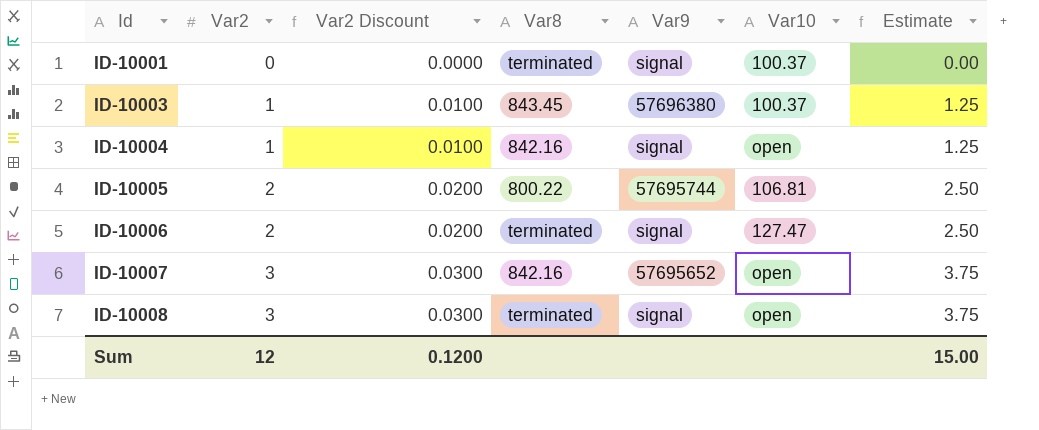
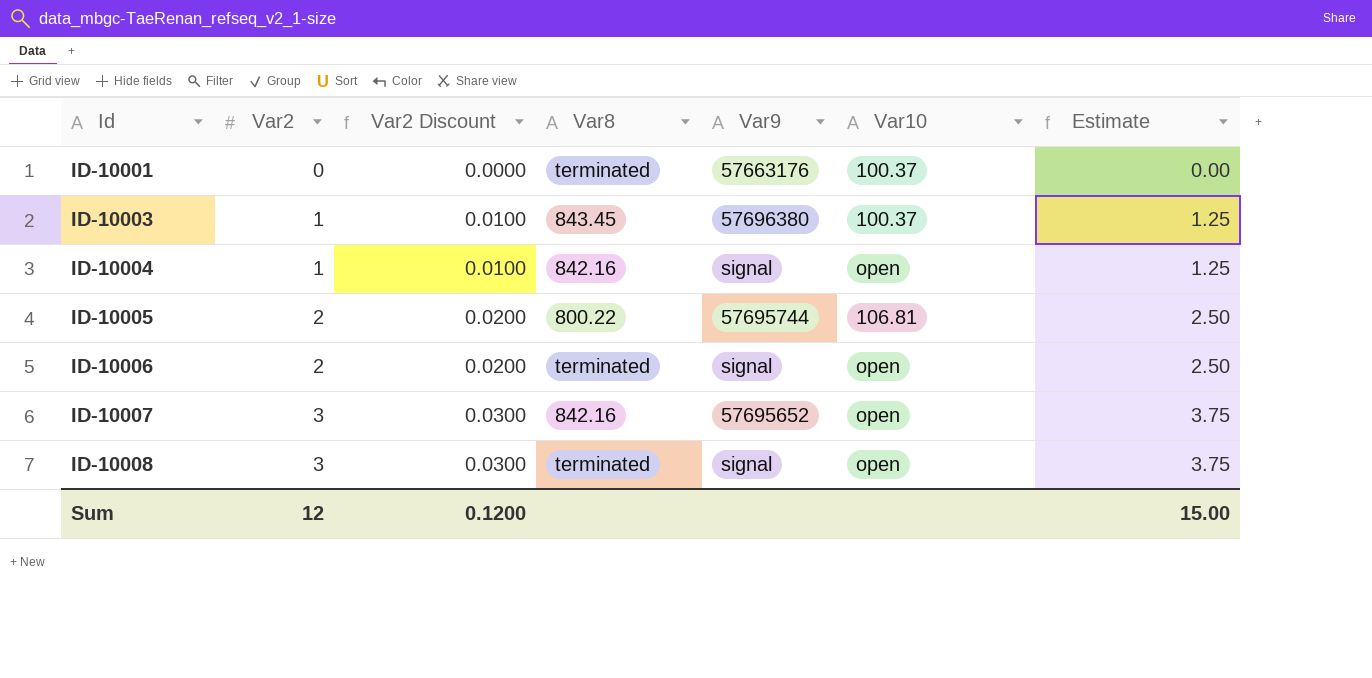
ID-10001 | Var9: signal -> 57663176
ID-10006 | Var10: 127.47 -> open

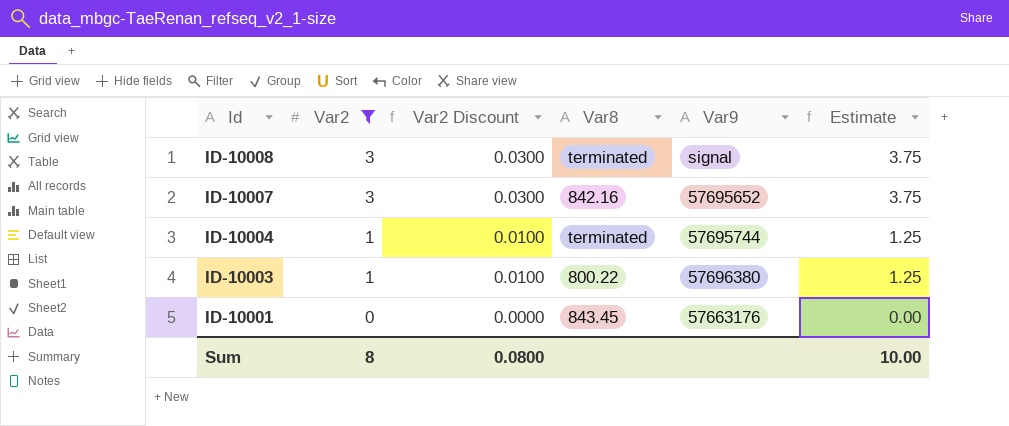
filter: none -> Var2 != 2
row order: Id ascending -> Id descending
column Var10 | position: 6 -> none
ID-10004 | Var8: 842.16 -> terminated
ID-10004 | Var9: signal -> 57695744
ID-10003 | Var8: 843.45 -> 800.22
ID-10001 | Var8: terminated -> 843.45
Sum | Var2: 12 -> 8
Sum | Var2 Discount: 0.1200 -> 0.0800
Sum | Estimate: 15.00 -> 10.00

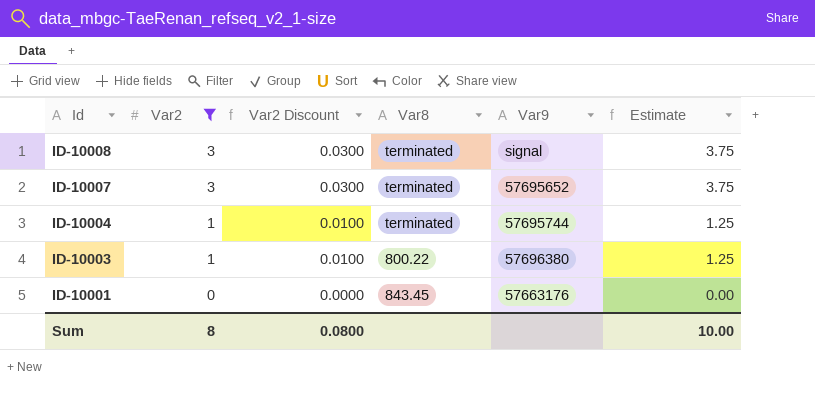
ID-10007 | Var8: 842.16 -> terminated

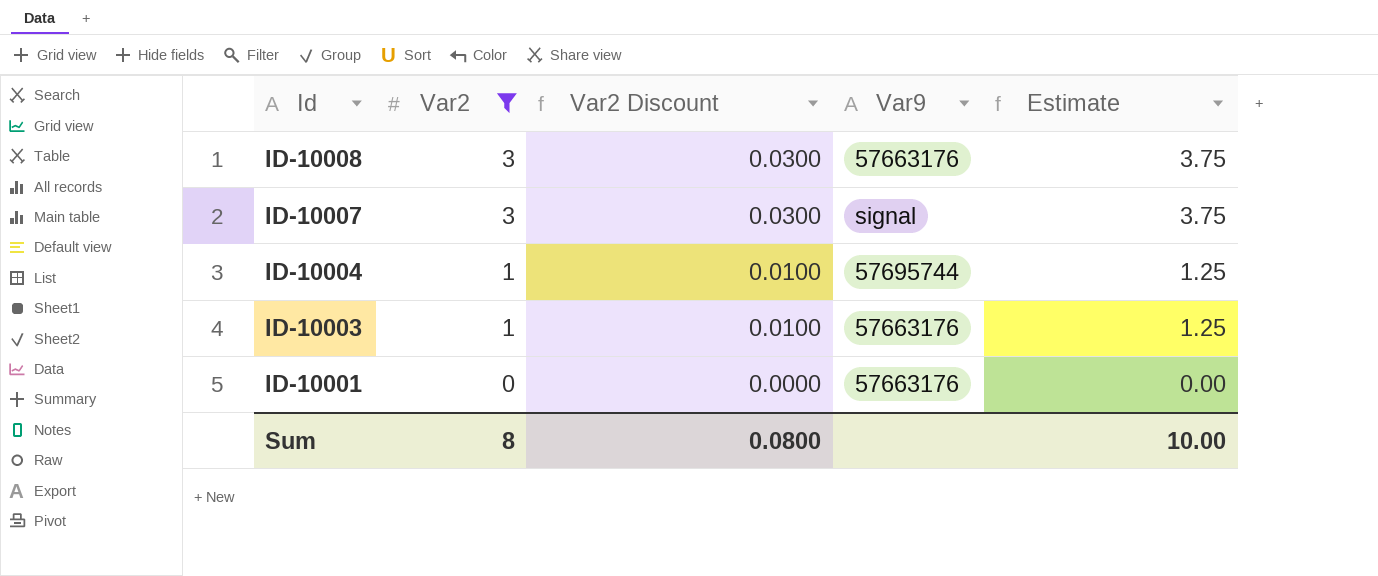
column Var8 | position: 4 -> none
ID-10008 | Var9: signal -> 57663176
ID-10007 | Var9: 57695652 -> signal
ID-10003 | Var9: 57696380 -> 57663176

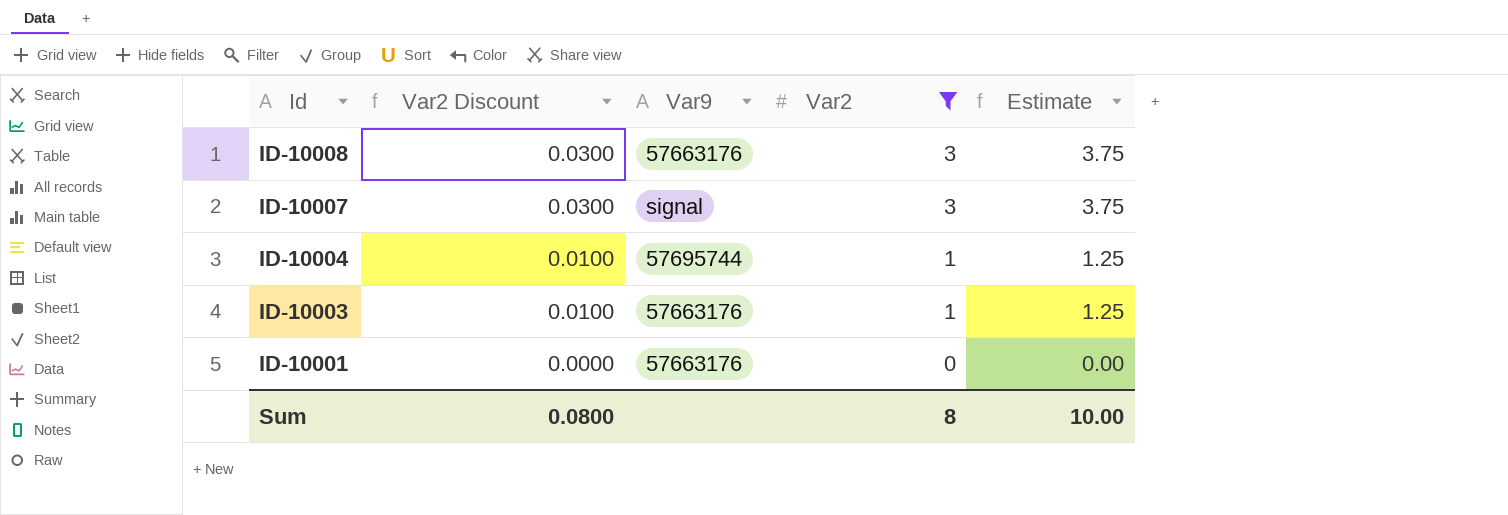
column Var2 | position: 2 -> 4

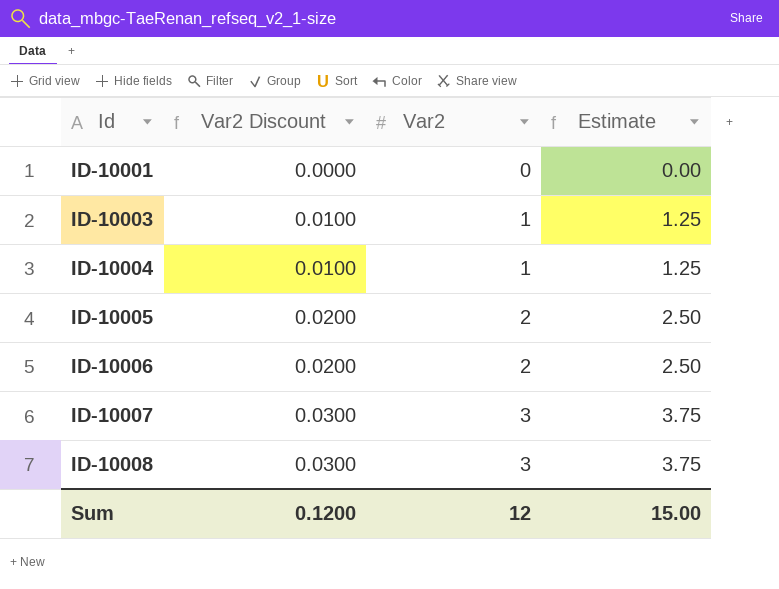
filter: Var2 != 2 -> none
row order: Id descending -> Id ascending
column Var9 | position: 3 -> none
Sum | Var2 Discount: 0.0800 -> 0.1200
Sum | Var2: 8 -> 12
Sum | Estimate: 10.00 -> 15.00

